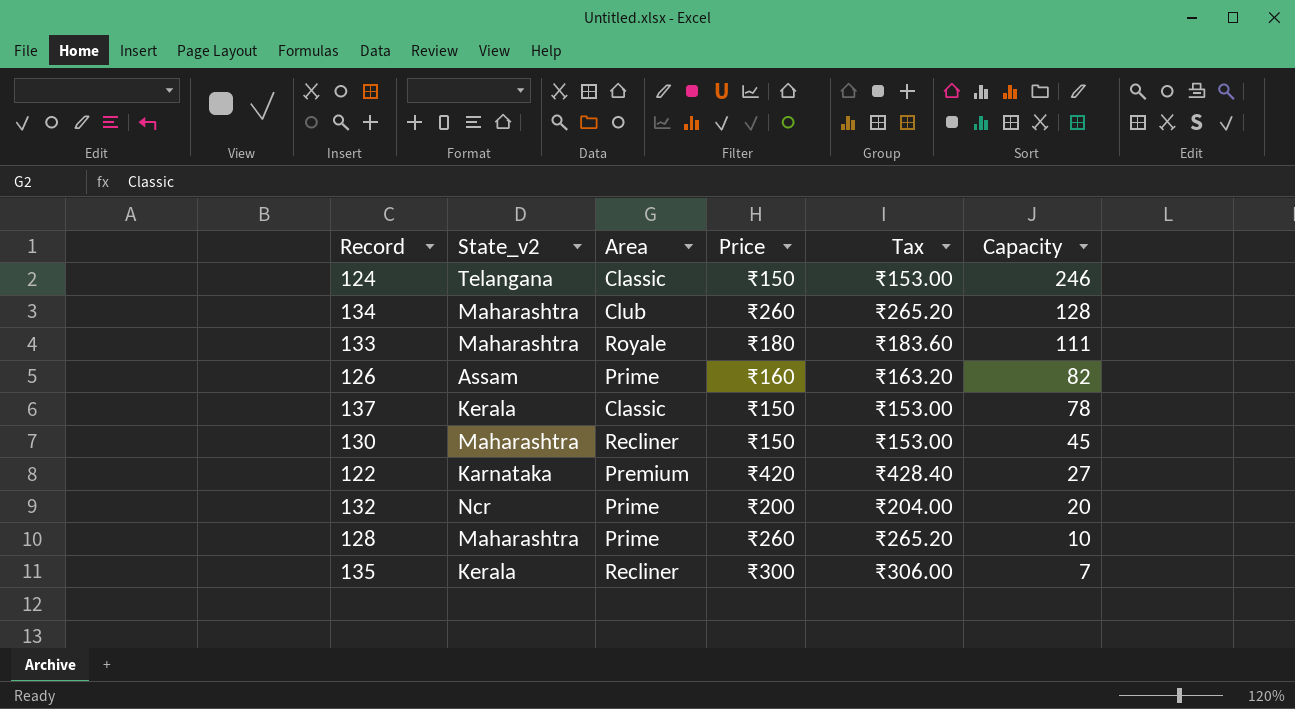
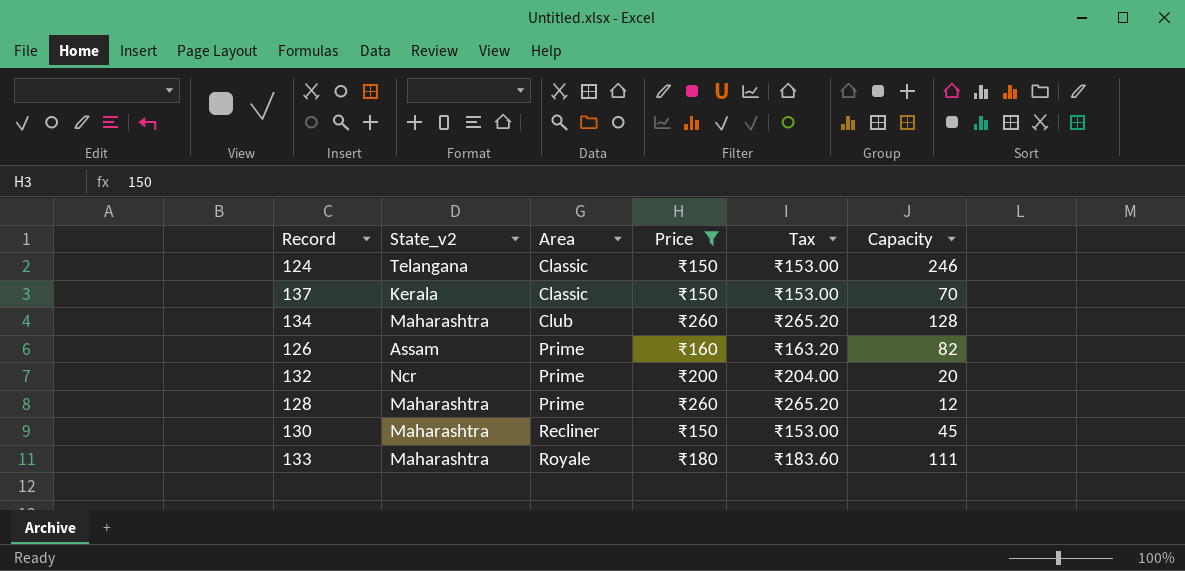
filter: none -> Price <= ₹260
row order: Capacity descending -> Area ascending
137 | Capacity: 78 -> 70
128 | Capacity: 10 -> 12

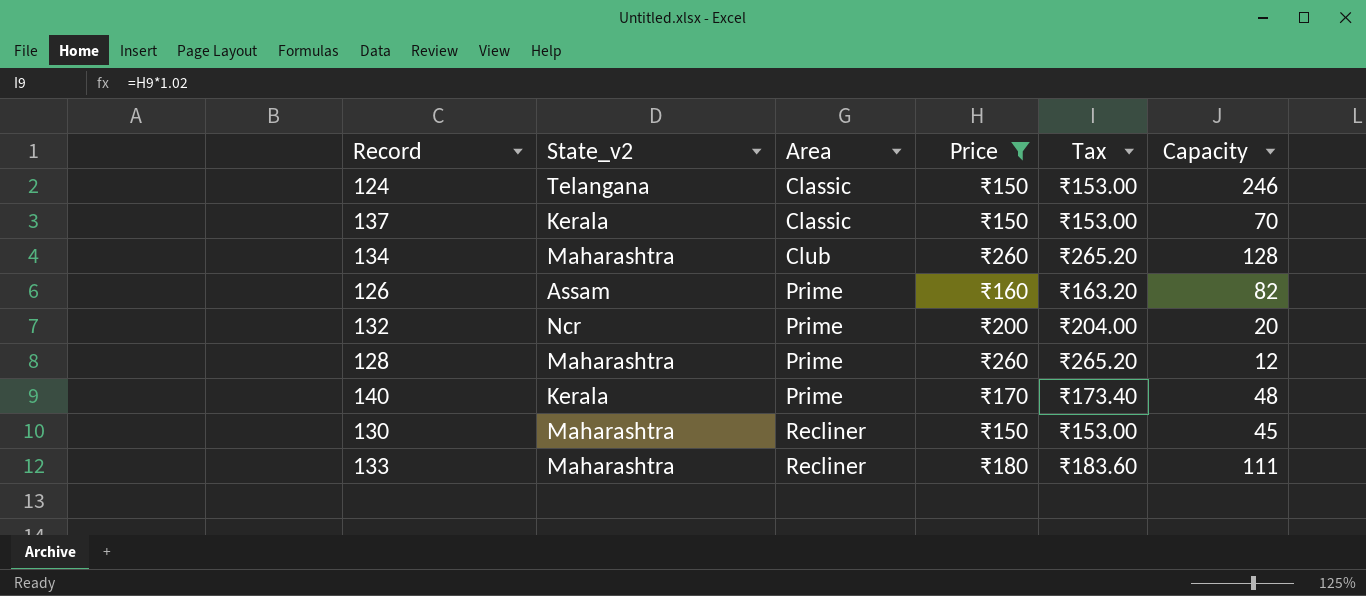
row 140: none -> Kerala | Prime | ₹170 | ₹173.40 | 48
133 | Area: Royale -> Recliner

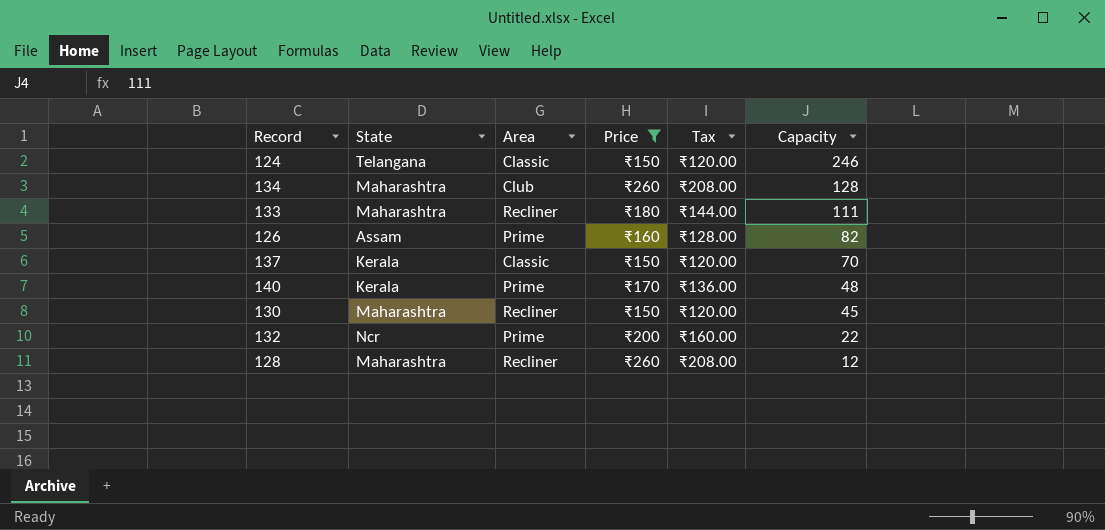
row order: Area ascending -> Capacity descending
column name: State_v2 -> State
column Tax | formula: [Price] * 1.02 -> [Price] * 0.8
132 | Capacity: 20 -> 22
128 | Area: Prime -> Recliner

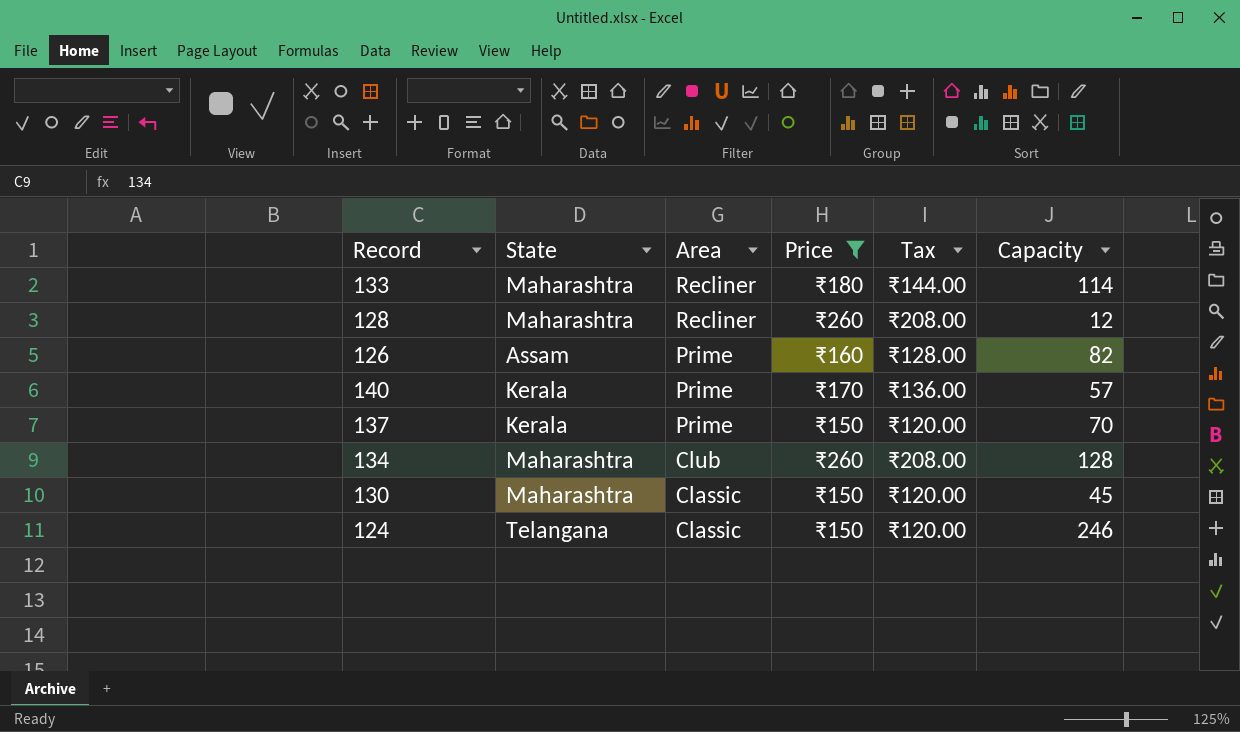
row order: Capacity descending -> Area descending
row 132: Ncr | Prime | ₹200 | ₹160.00 | 22 -> none
133 | Capacity: 111 -> 114
140 | Capacity: 48 -> 57
137 | Area: Classic -> Prime
130 | Area: Recliner -> Classic

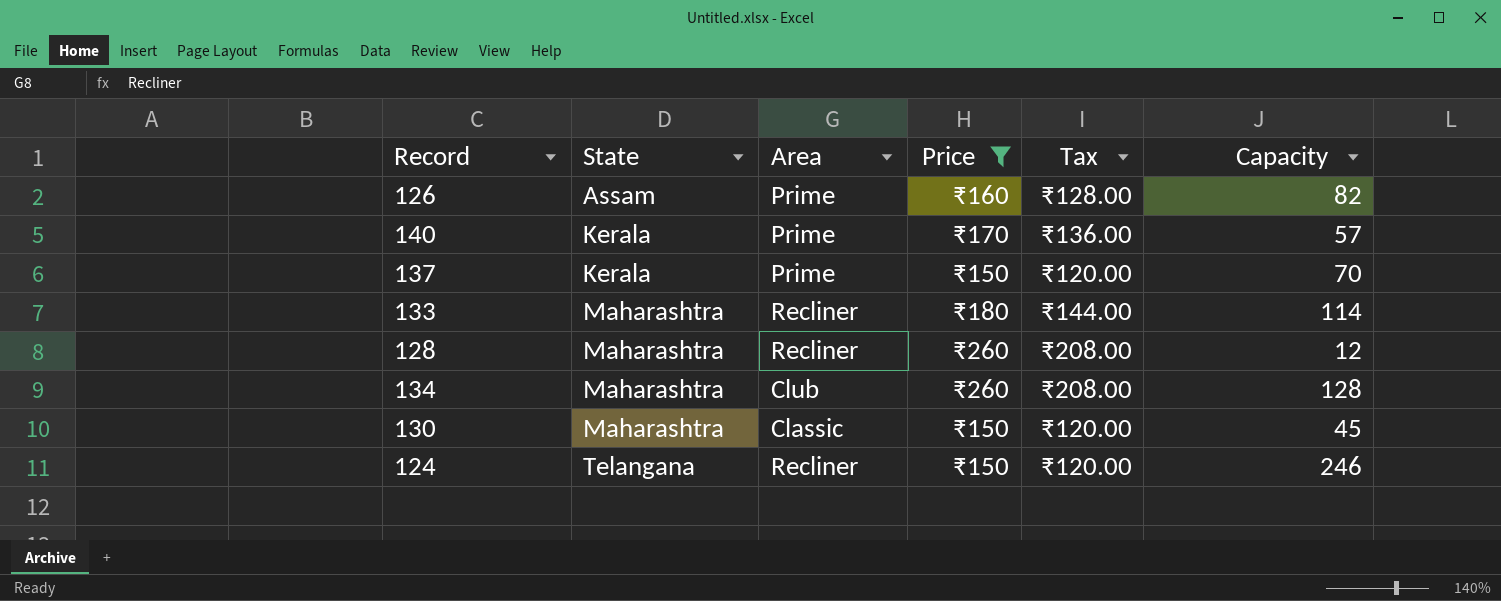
row order: Area descending -> State ascending
124 | Area: Classic -> Recliner

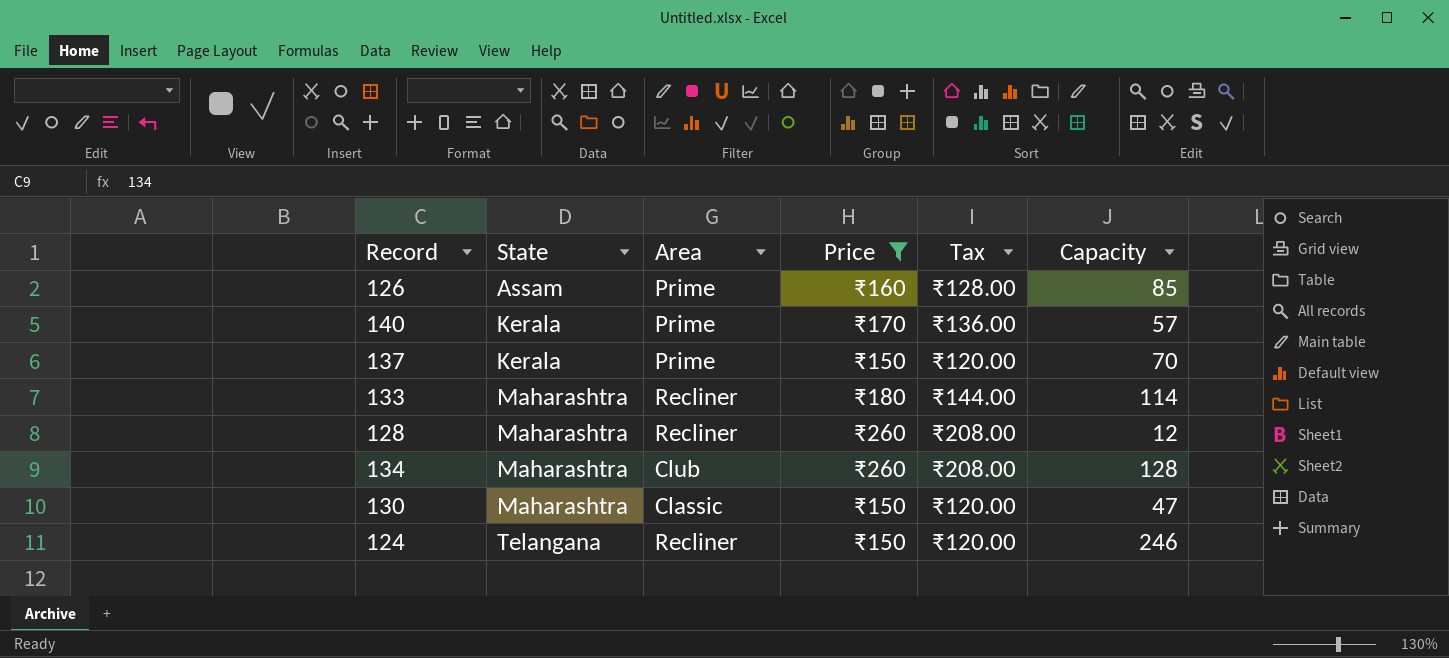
126 | Capacity: 82 -> 85
130 | Capacity: 45 -> 47

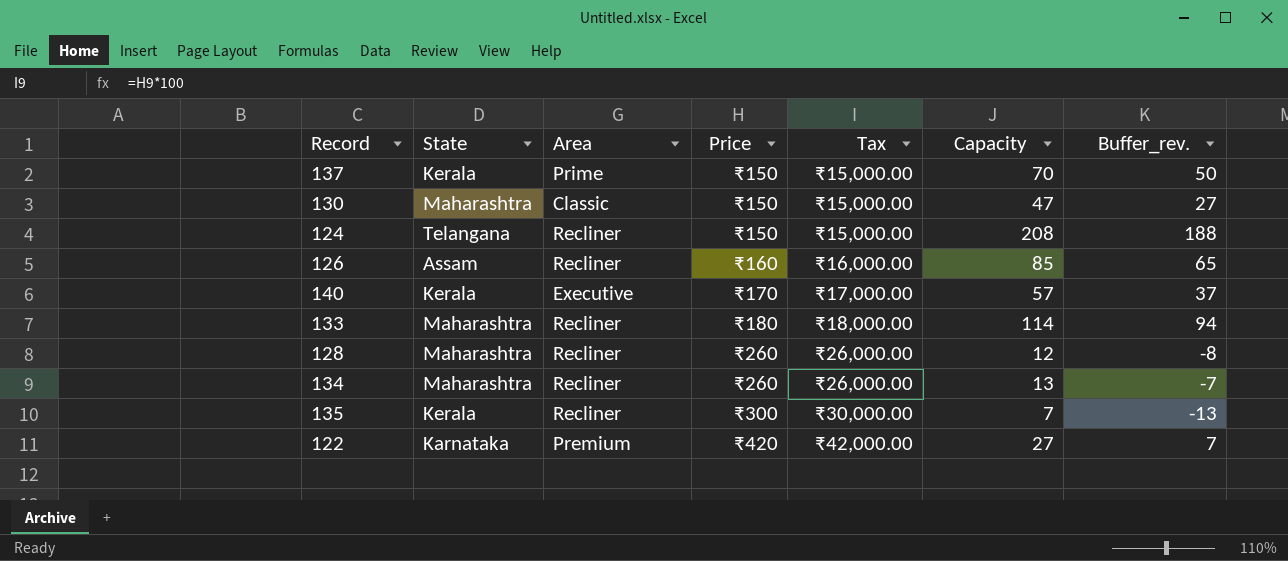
filter: Price <= ₹260 -> none
row order: State ascending -> Price ascending
column Tax | formula: [Price] * 0.8 -> [Price] * 100
column Buffer_rev. | formula: none -> [Capacity] - 20
124 | Capacity: 246 -> 208
126 | Area: Prime -> Recliner
140 | Area: Prime -> Executive
134 | Area: Club -> Recliner
134 | Capacity: 128 -> 13

